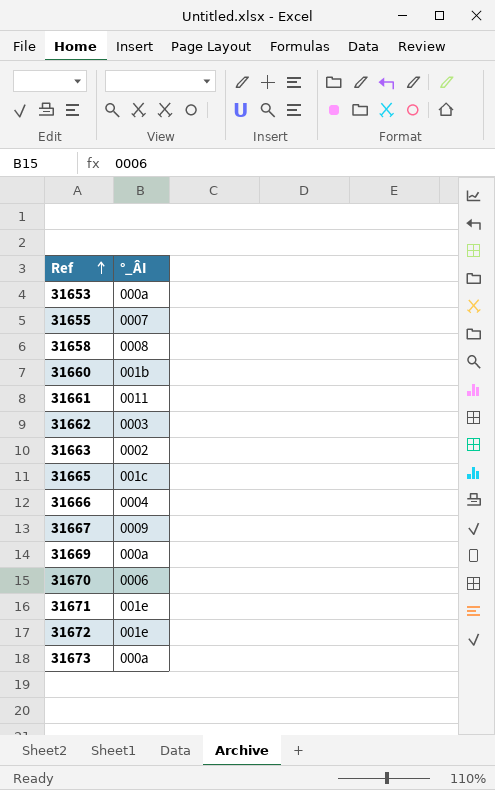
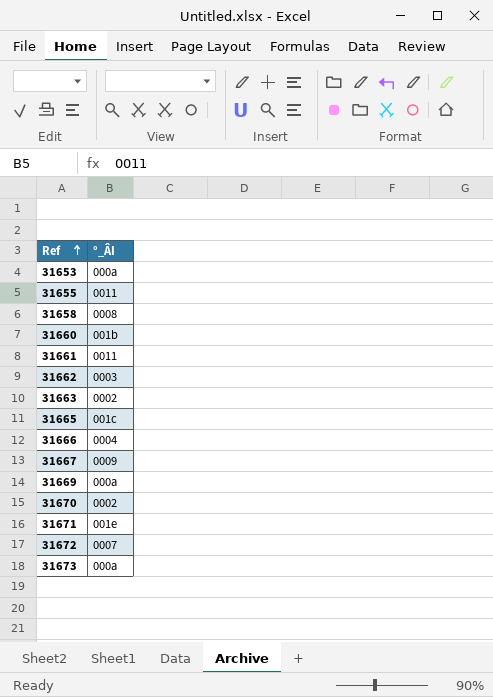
31655 | °_ÂI: 0007 -> 0011
31670 | °_ÂI: 0006 -> 0002
31672 | °_ÂI: 001e -> 0007

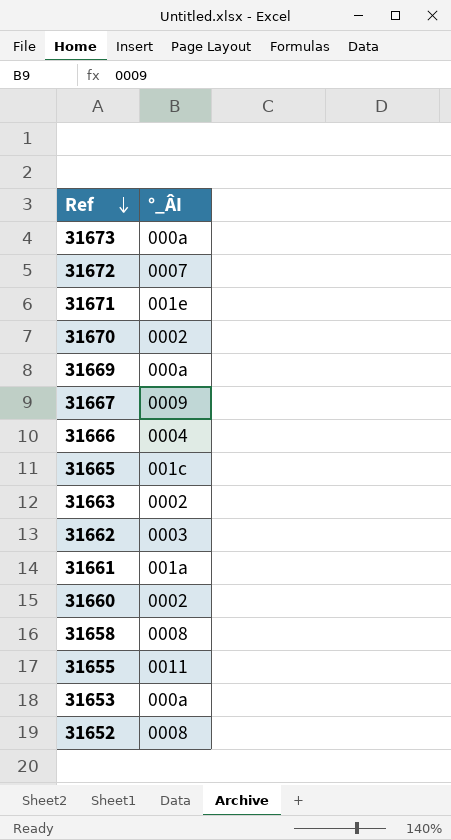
row order: Ref ascending -> Ref descending
31661 | °_ÂI: 0011 -> 001a
31660 | °_ÂI: 001b -> 0002
row 31652: none -> 0008

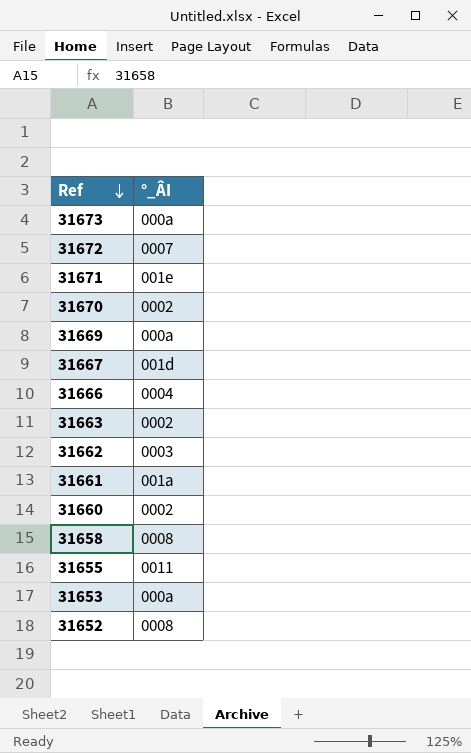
row 31665: 001c -> none
31667 | °_ÂI: 0009 -> 001d

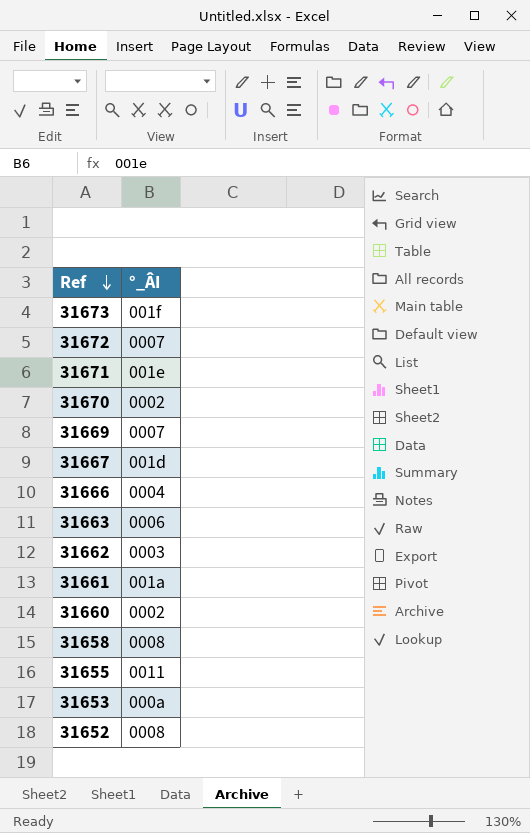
31673 | °_ÂI: 000a -> 001f
31669 | °_ÂI: 000a -> 0007
31663 | °_ÂI: 0002 -> 0006

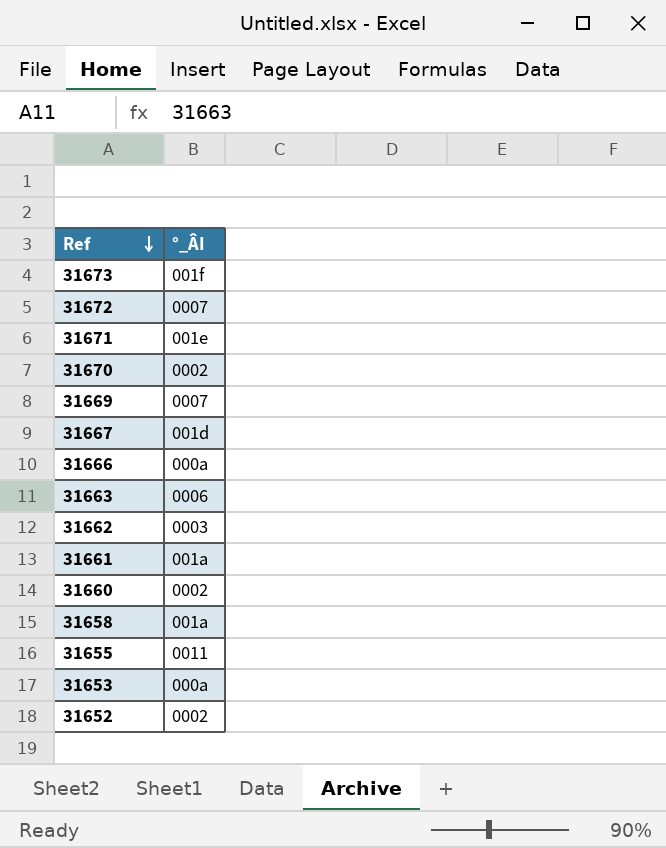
31666 | °_ÂI: 0004 -> 000a
31658 | °_ÂI: 0008 -> 001a
31652 | °_ÂI: 0008 -> 0002

